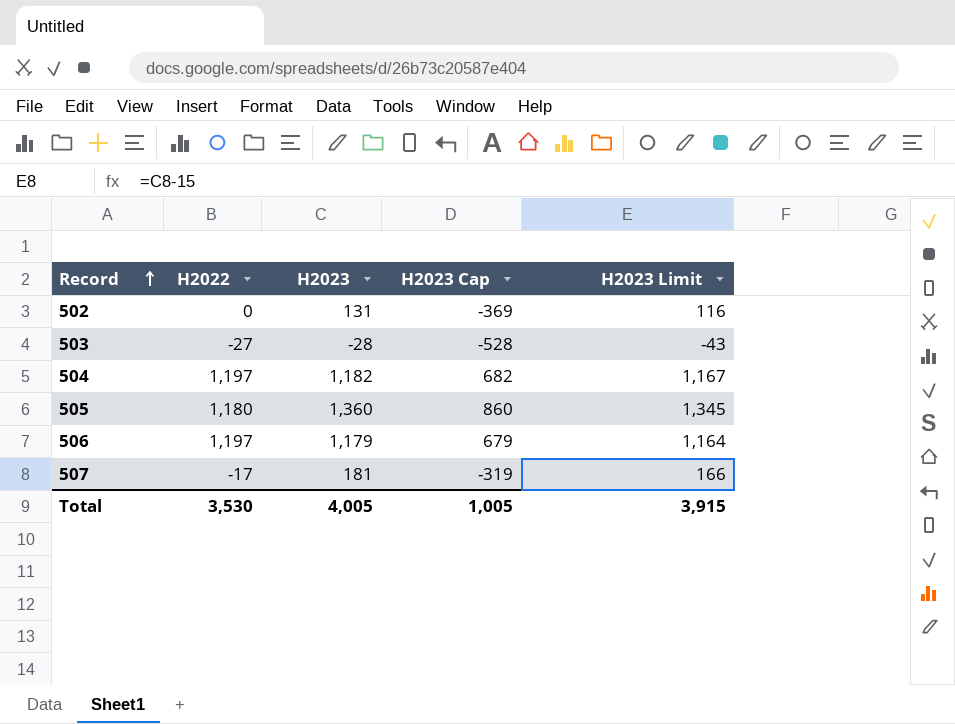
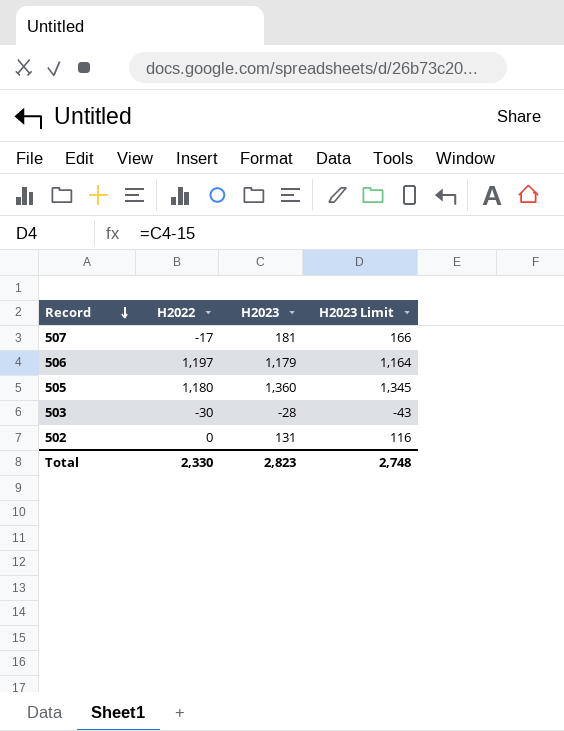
row order: Record ascending -> Record descending
column H2023 Cap | formula: [H2023] - 500 -> none
row 504: 1,197 | 1,182 | 682 | 1,167 -> none
503 | H2022: -27 -> -30
Total | H2022: 3,530 -> 2,330
Total | H2023: 4,005 -> 2,823
Total | H2023 Limit: 3,915 -> 2,748

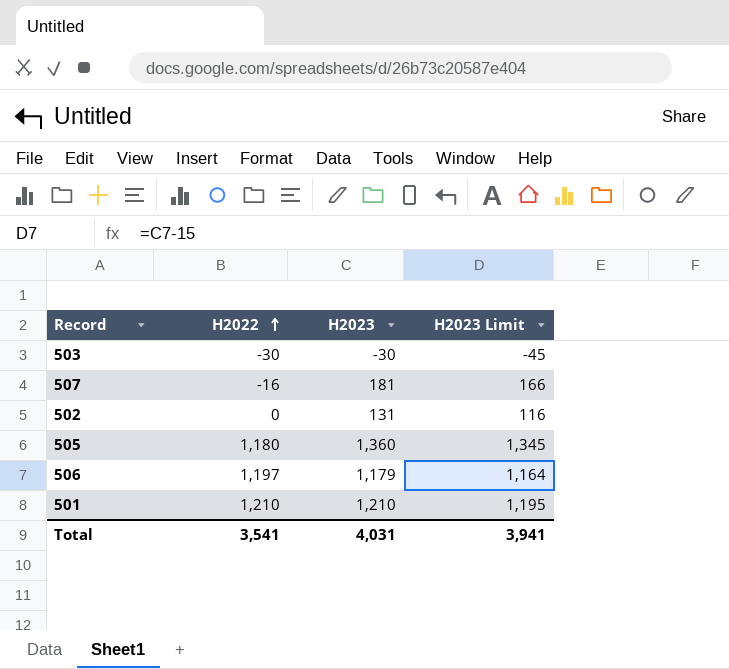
row order: Record descending -> H2022 ascending
503 | H2023: -28 -> -30
503 | H2023 Limit: -43 -> -45
507 | H2022: -17 -> -16
row 501: none -> 1,210 | 1,210 | 1,195
Total | H2022: 2,330 -> 3,541
Total | H2023: 2,823 -> 4,031
Total | H2023 Limit: 2,748 -> 3,941

